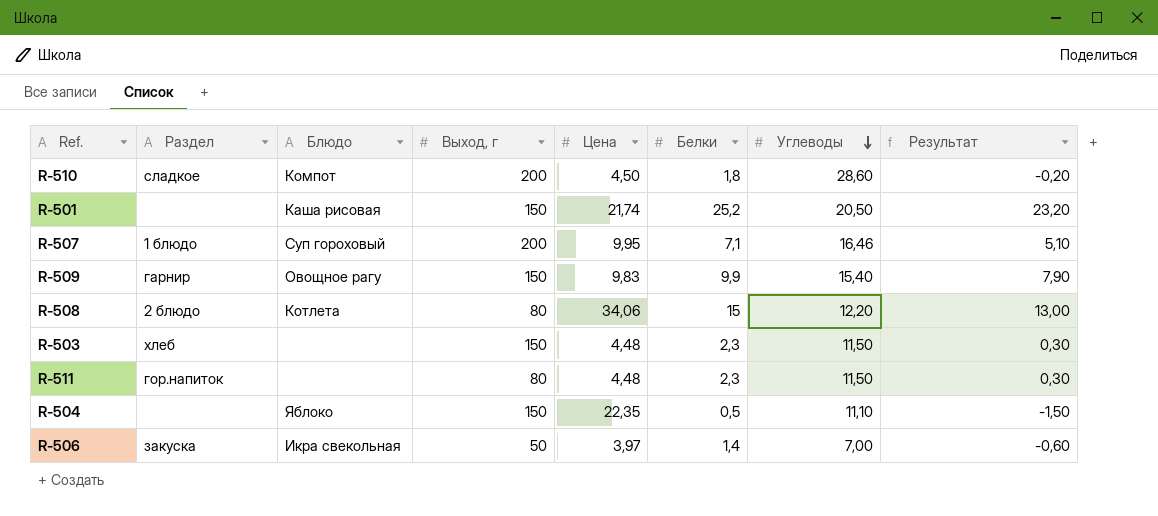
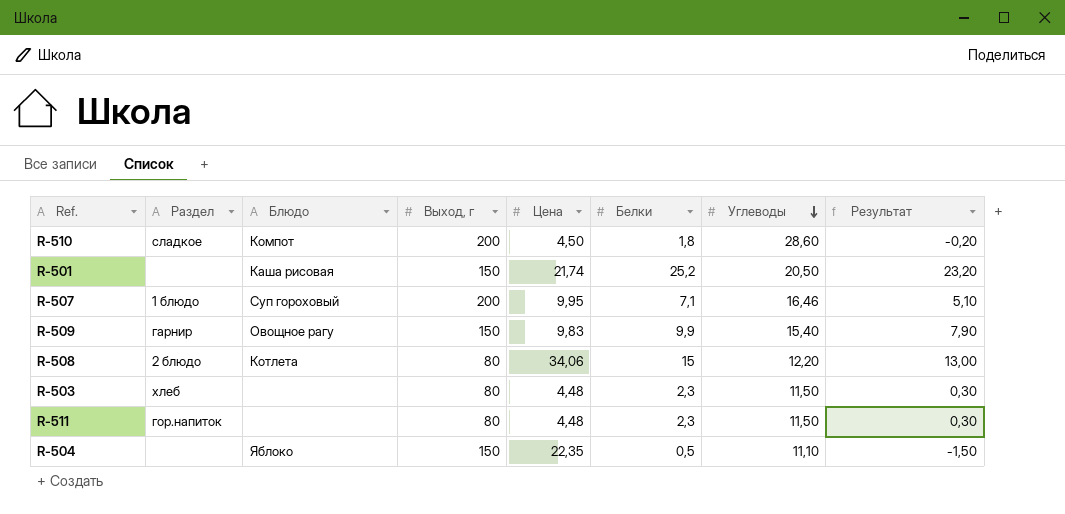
row R-506: закуска | Икра свекольная | 50 | 3,97 | 1,4 | 7,00 | -0,60 -> none
R-503 | Выход, г: 150 -> 80

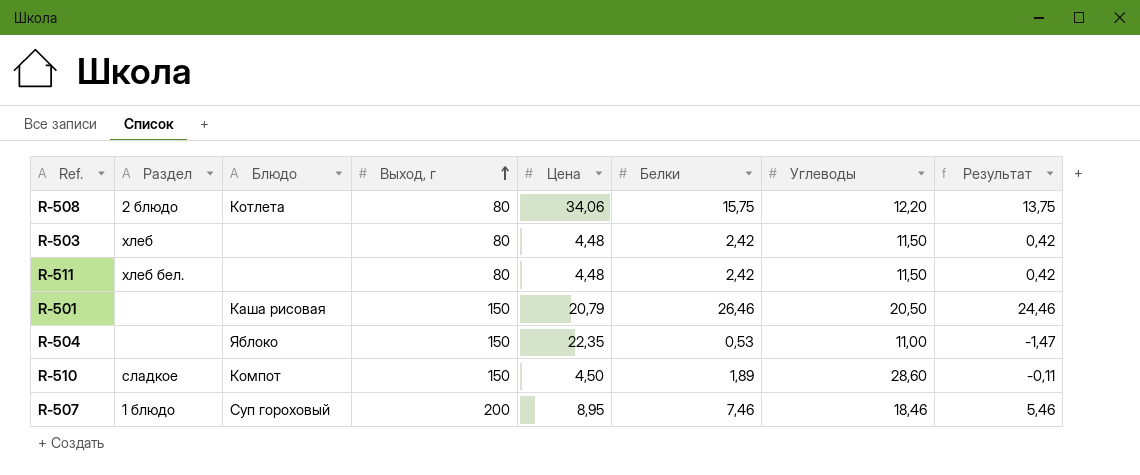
row order: Углеводы descending -> Выход, г ascending
row R-509: гарнир | Овощное рагу | 150 | 9,83 | 9,9 | 15,40 | 7,90 -> none
R-508 | Белки: 15 -> 15,75
R-508 | Результат: 13,00 -> 13,75
R-503 | Белки: 2,3 -> 2,42
R-503 | Результат: 0,30 -> 0,42
R-511 | Раздел: гор.напиток -> хлеб бел.
R-511 | Белки: 2,3 -> 2,42
R-511 | Результат: 0,30 -> 0,42
R-501 | Цена: 21,74 -> 20,79
R-501 | Белки: 25,2 -> 26,46
R-501 | Результат: 23,20 -> 24,46
R-504 | Белки: 0,5 -> 0,53
R-504 | Углеводы: 11,10 -> 11,00
R-504 | Результат: -1,50 -> -1,47
R-510 | Выход, г: 200 -> 150
R-510 | Белки: 1,8 -> 1,89
R-510 | Результат: -0,20 -> -0,11
R-507 | Цена: 9,95 -> 8,95
R-507 | Белки: 7,1 -> 7,46
R-507 | Углеводы: 16,46 -> 18,46
R-507 | Результат: 5,10 -> 5,46

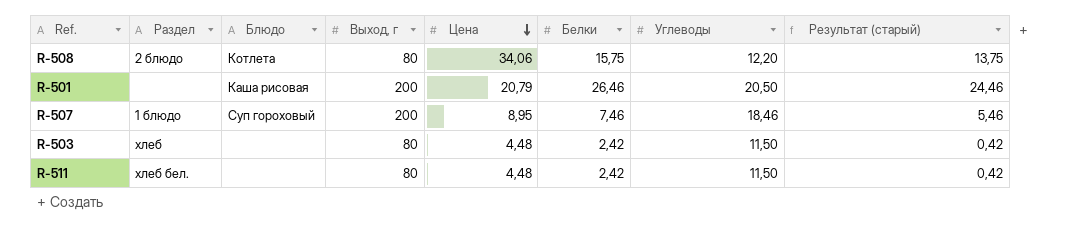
row order: Выход, г ascending -> Цена descending
column name: Результат -> Результат (старый)
row R-504: none | Яблоко | 150 | 22,35 | 0,53 | 11,00 | -1,47 -> none
row R-510: сладкое | Компот | 150 | 4,50 | 1,89 | 28,60 | -0,11 -> none
R-501 | Выход, г: 150 -> 200

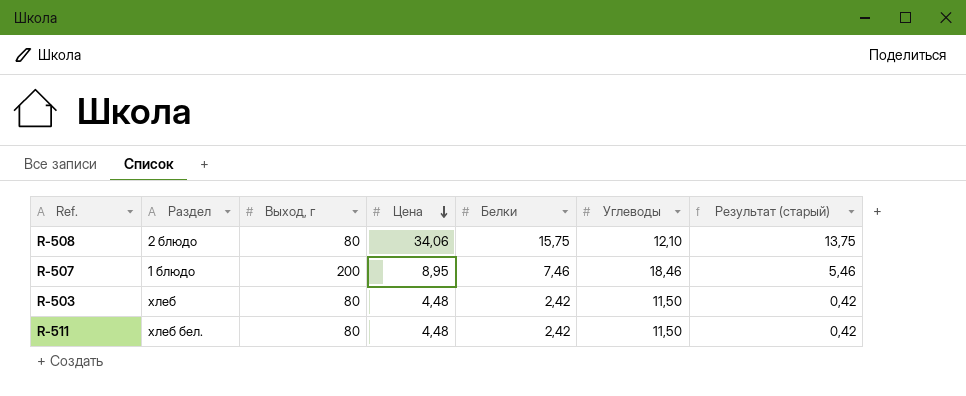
column Блюдо | position: 3 -> none
row R-501: none | Каша рисовая | 200 | 20,79 | 26,46 | 20,50 | 24,46 -> none
R-508 | Углеводы: 12,20 -> 12,10

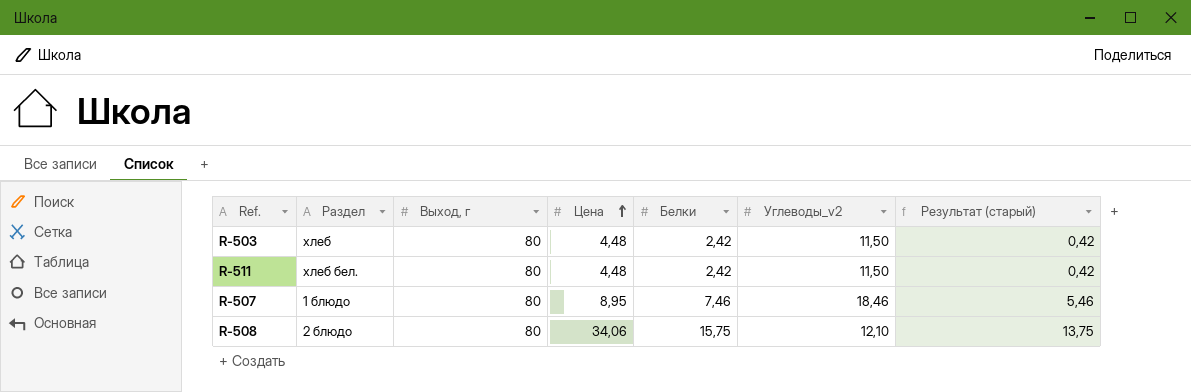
row order: Цена descending -> Цена ascending
column name: Углеводы -> Углеводы_v2
R-507 | Выход, г: 200 -> 80

